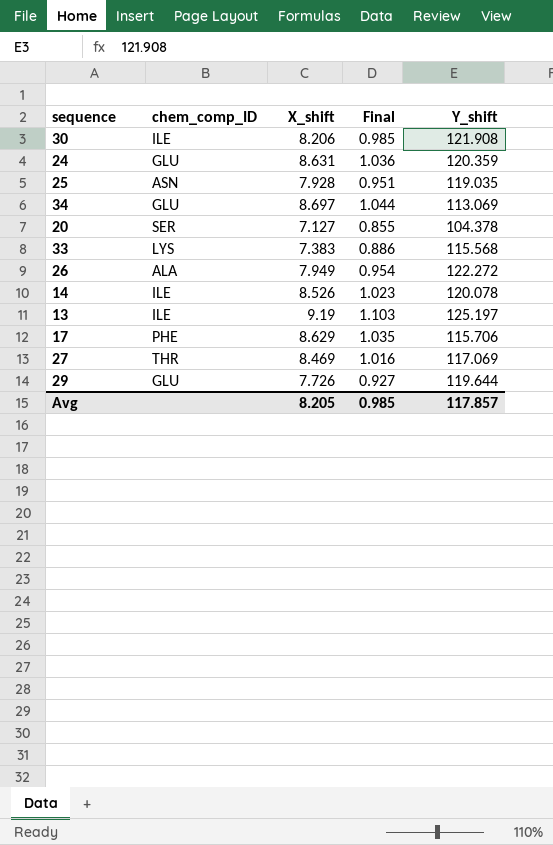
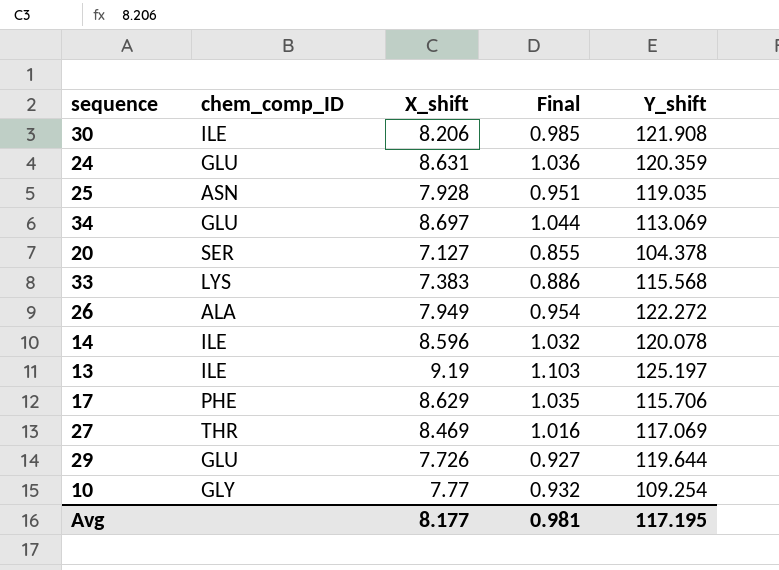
14 | X_shift: 8.526 -> 8.596
14 | Final: 1.023 -> 1.032
row 10: none -> GLY | 7.77 | 0.932 | 109.254
Avg | X_shift: 8.205 -> 8.177
Avg | Final: 0.985 -> 0.981
Avg | Y_shift: 117.857 -> 117.195

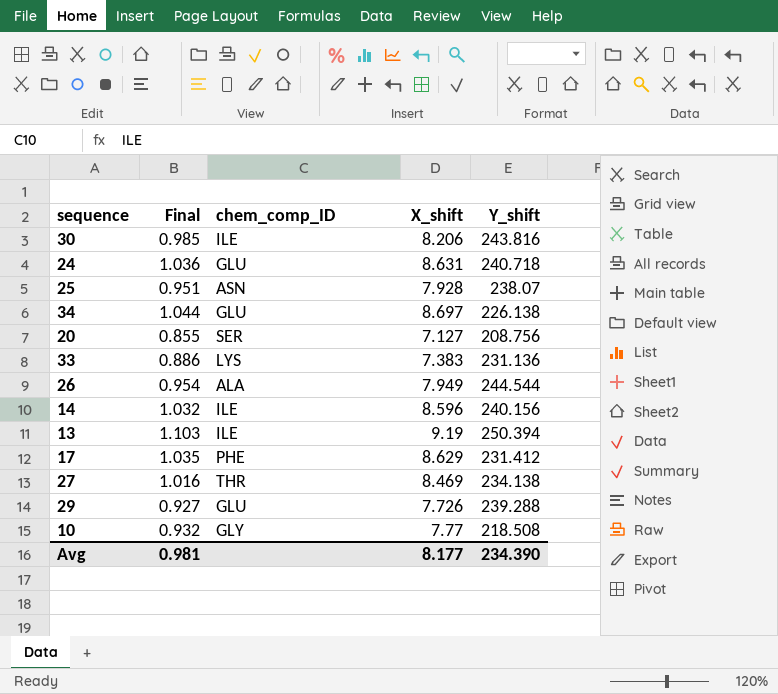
column Final | position: 4 -> 2
30 | Y_shift: 121.908 -> 243.816
24 | Y_shift: 120.359 -> 240.718
25 | Y_shift: 119.035 -> 238.07
34 | Y_shift: 113.069 -> 226.138
20 | Y_shift: 104.378 -> 208.756
33 | Y_shift: 115.568 -> 231.136
26 | Y_shift: 122.272 -> 244.544
14 | Y_shift: 120.078 -> 240.156
13 | Y_shift: 125.197 -> 250.394
17 | Y_shift: 115.706 -> 231.412
27 | Y_shift: 117.069 -> 234.138
29 | Y_shift: 119.644 -> 239.288
10 | Y_shift: 109.254 -> 218.508
Avg | Y_shift: 117.195 -> 234.390

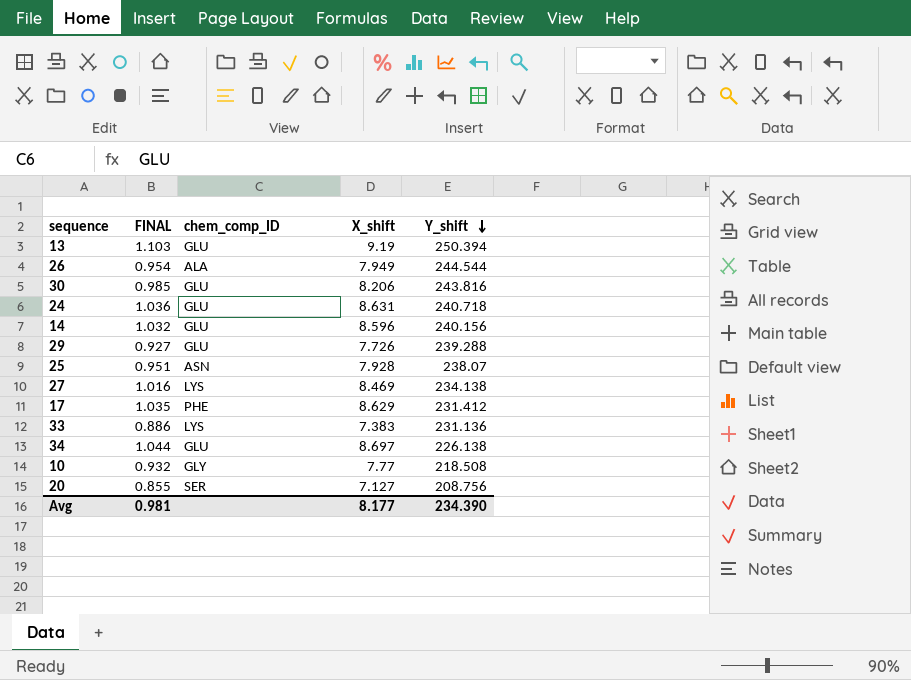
row order: none -> Y_shift descending
column name: Final -> FINAL
13 | chem_comp_ID: ILE -> GLU
30 | chem_comp_ID: ILE -> GLU
14 | chem_comp_ID: ILE -> GLU
27 | chem_comp_ID: THR -> LYS

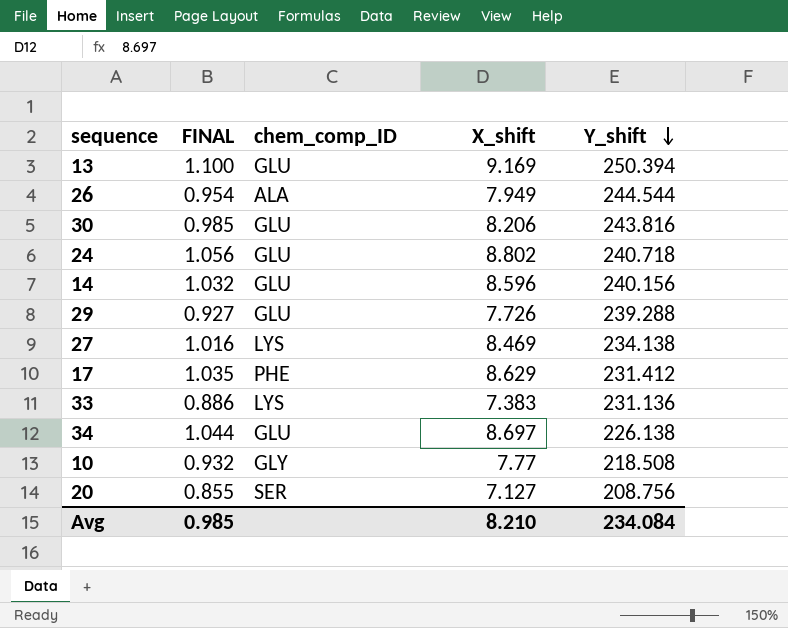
row 25: 0.951 | ASN | 7.928 | 238.07 -> none
13 | FINAL: 1.103 -> 1.100
13 | X_shift: 9.19 -> 9.169
24 | FINAL: 1.036 -> 1.056
24 | X_shift: 8.631 -> 8.802
Avg | FINAL: 0.981 -> 0.985
Avg | X_shift: 8.177 -> 8.210
Avg | Y_shift: 234.390 -> 234.084

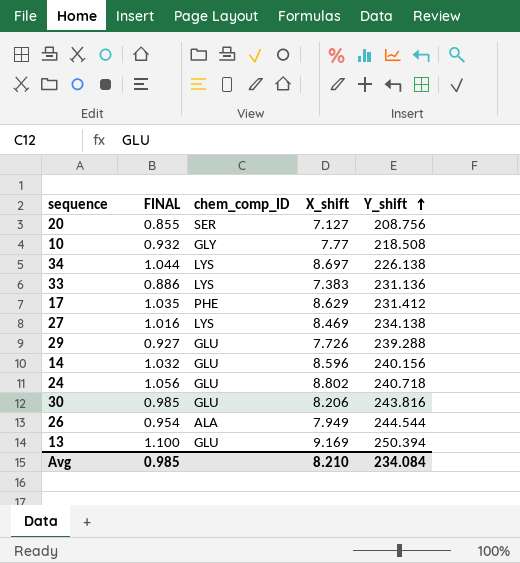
row order: Y_shift descending -> Y_shift ascending
34 | chem_comp_ID: GLU -> LYS

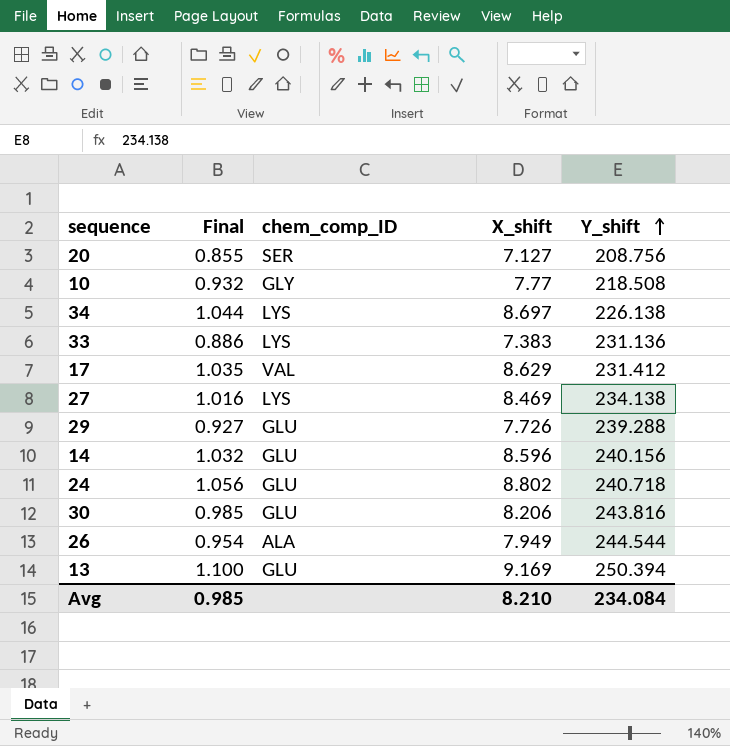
column name: FINAL -> Final
17 | chem_comp_ID: PHE -> VAL

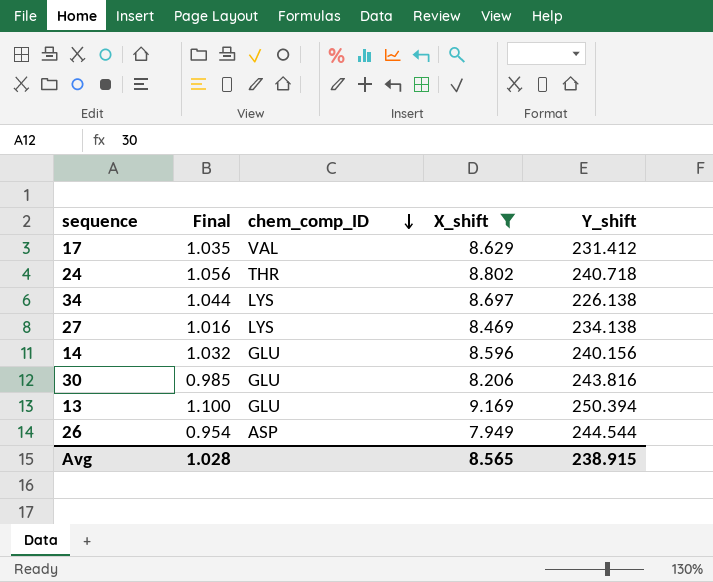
filter: none -> X_shift >= 7.949
row order: Y_shift ascending -> chem_comp_ID descending
24 | chem_comp_ID: GLU -> THR
26 | chem_comp_ID: ALA -> ASP
Avg | Final: 0.985 -> 1.028
Avg | X_shift: 8.210 -> 8.565
Avg | Y_shift: 234.084 -> 238.915

